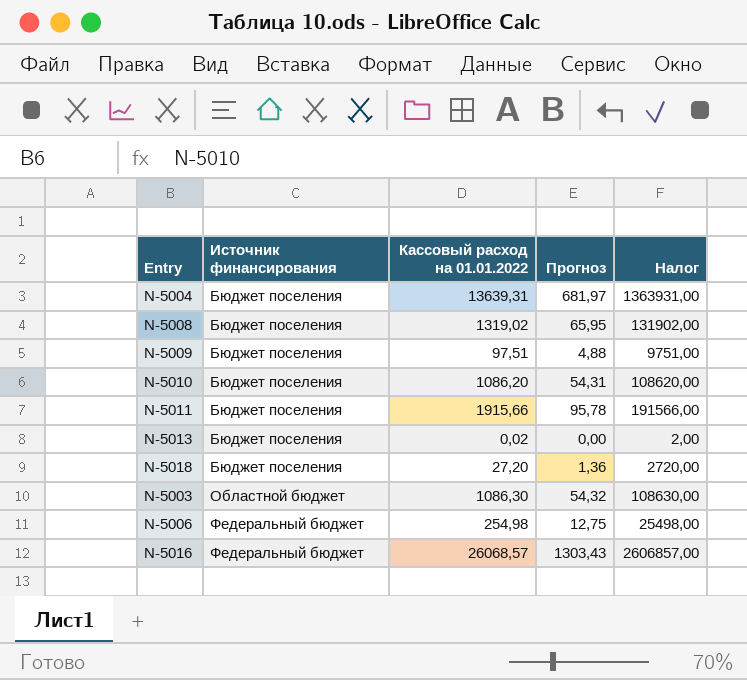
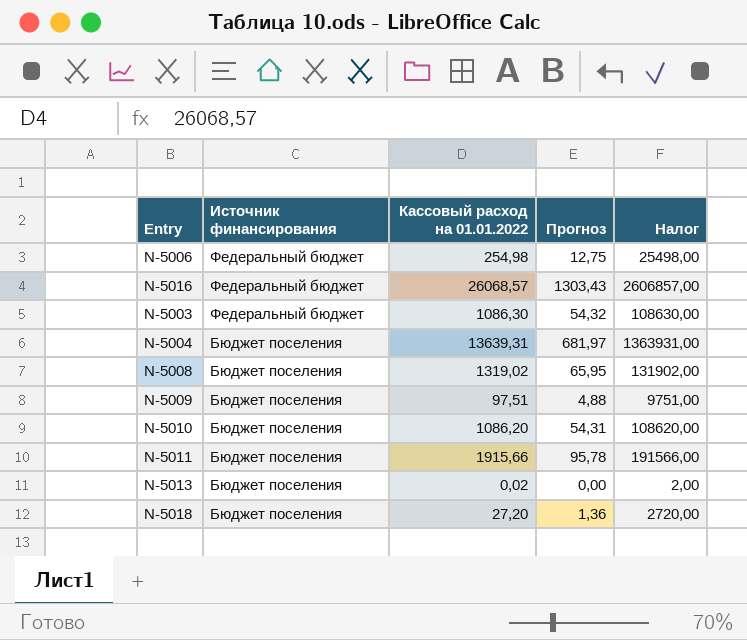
row order: Источник финансирования ascending -> Источник финансирования descending
N-5003 | Источник финансирования: Областной бюджет -> Федеральный бюджет

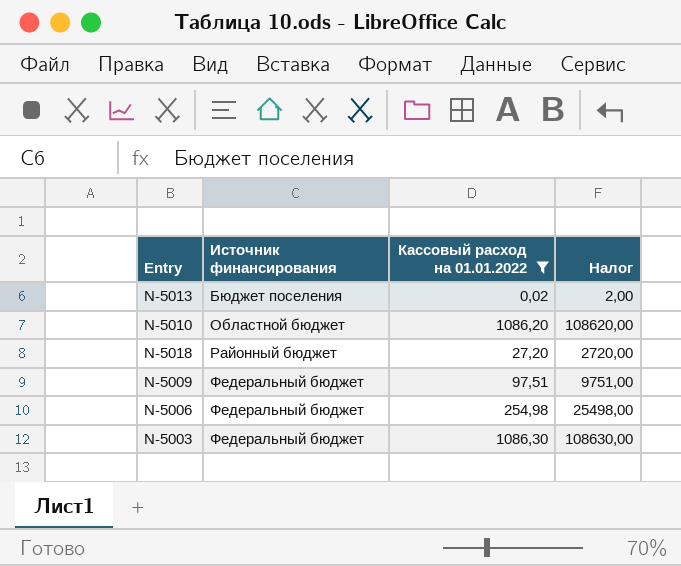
filter: none -> Кассовый расход на 01.01.2022 <= 1086,30
row order: Источник финансирования descending -> Источник финансирования ascending
column Прогноз | formula: [Кассовый расход на 01.01.2022] * 0,05 -> none
N-5010 | Источник финансирования: Бюджет поселения -> Областной бюджет
N-5018 | Источник финансирования: Бюджет поселения -> Районный бюджет
N-5009 | Источник финансирования: Бюджет поселения -> Федеральный бюджет

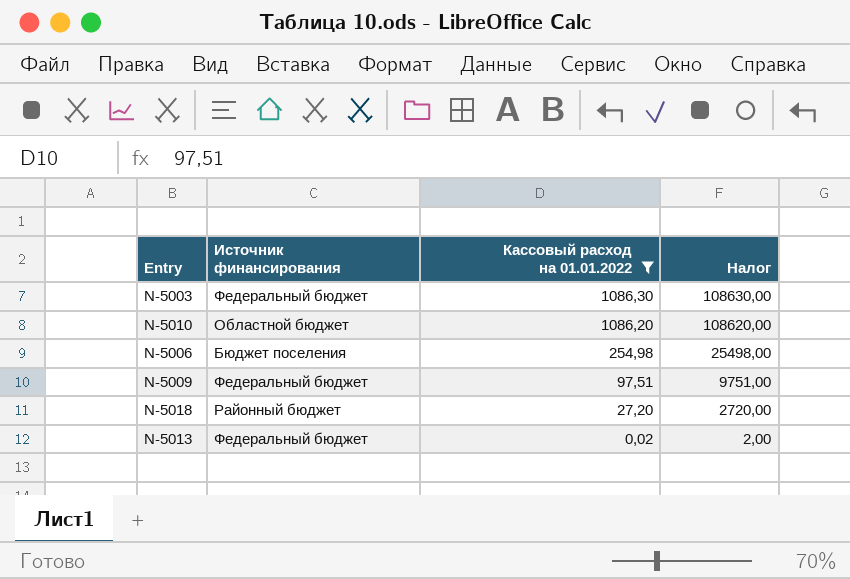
row order: Источник финансирования ascending -> Кассовый расход на 01.01.2022 descending
N-5006 | Источник финансирования: Федеральный бюджет -> Бюджет поселения
N-5013 | Источник финансирования: Бюджет поселения -> Федеральный бюджет

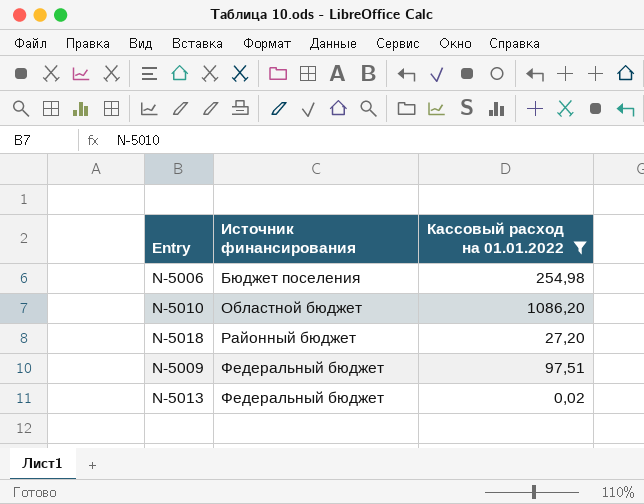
row order: Кассовый расход на 01.01.2022 descending -> Источник финансирования ascending
column Налог | formula: [Кассовый расход на 01.01.2022] * 100 -> none
row N-5003: Федеральный бюджет | 1086,30 | 108630,00 -> none

